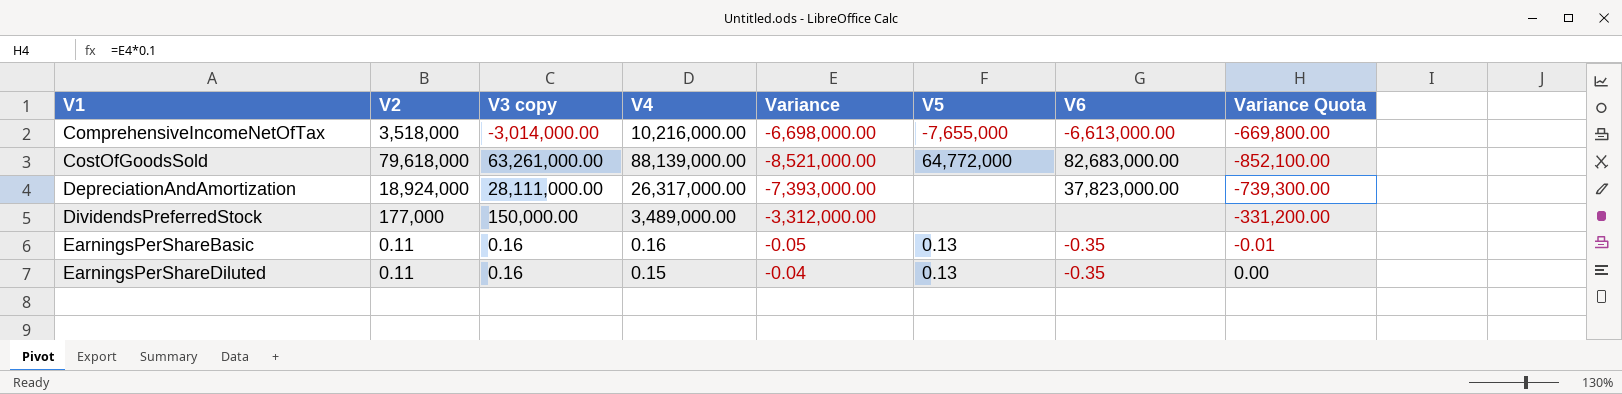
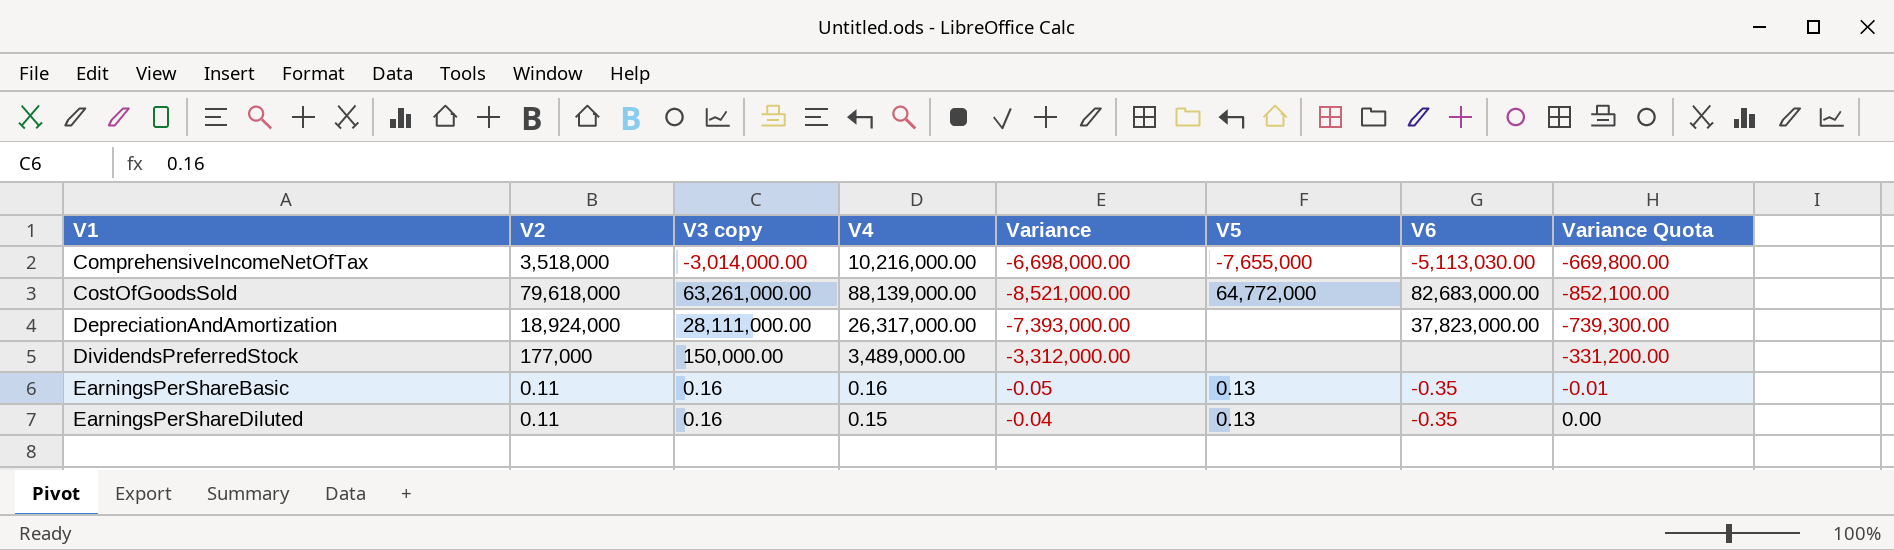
ComprehensiveIncomeNetOfTax | V6: -6,613,000.00 -> -5,113,030.00

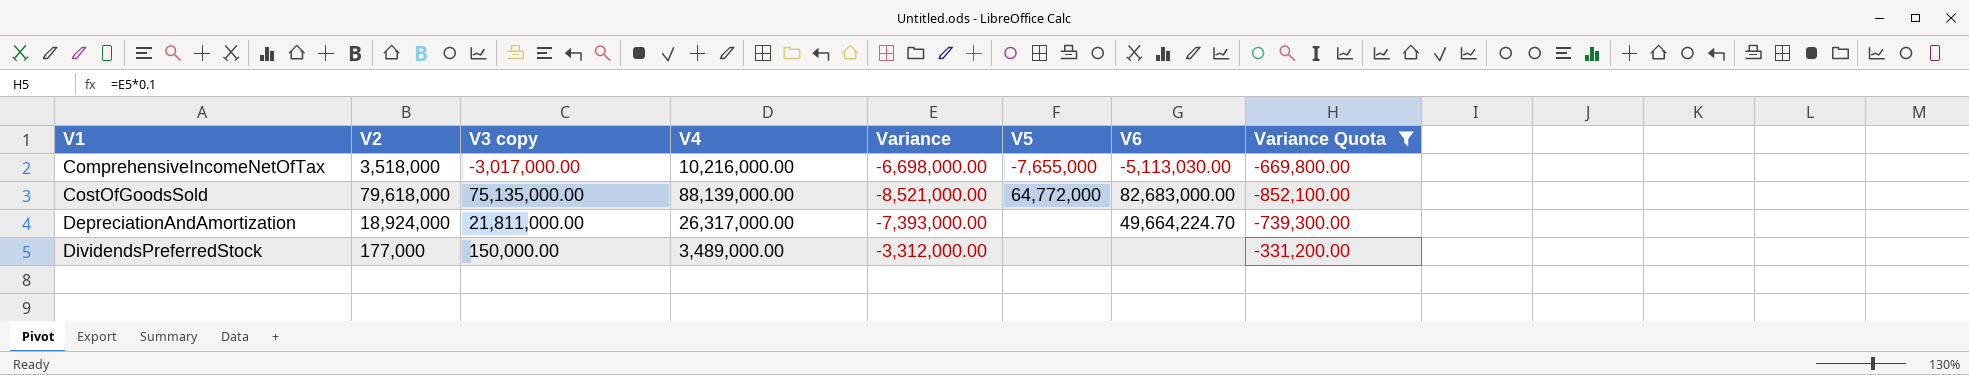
filter: none -> Variance Quota <= -331,200.00
ComprehensiveIncomeNetOfTax | V3 copy: -3,014,000.00 -> -3,017,000.00
CostOfGoodsSold | V3 copy: 63,261,000.00 -> 75,135,000.00
DepreciationAndAmortization | V3 copy: 28,111,000.00 -> 21,811,000.00
DepreciationAndAmortization | V6: 37,823,000.00 -> 49,664,224.70

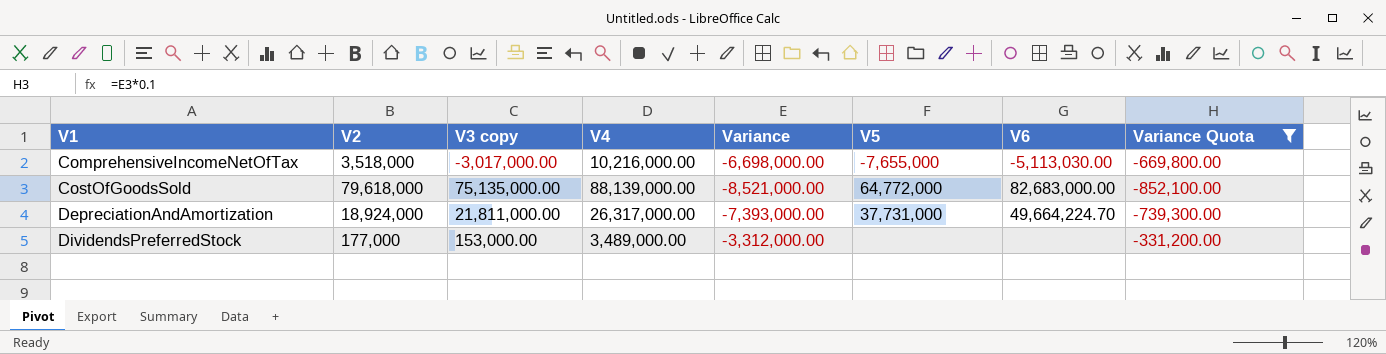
DepreciationAndAmortization | V5: none -> 37,731,000
DividendsPreferredStock | V3 copy: 150,000.00 -> 153,000.00

